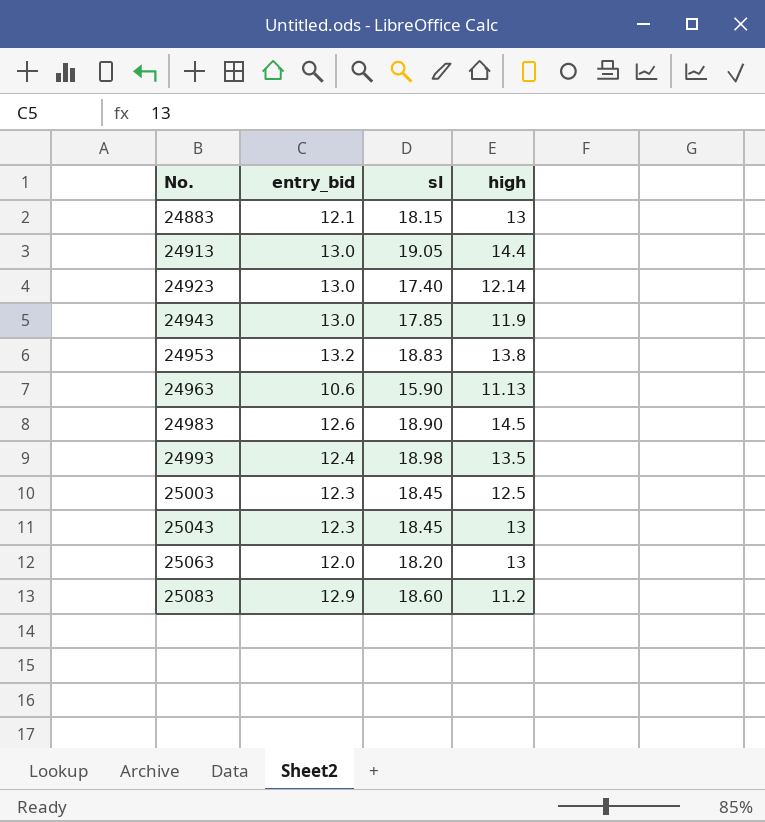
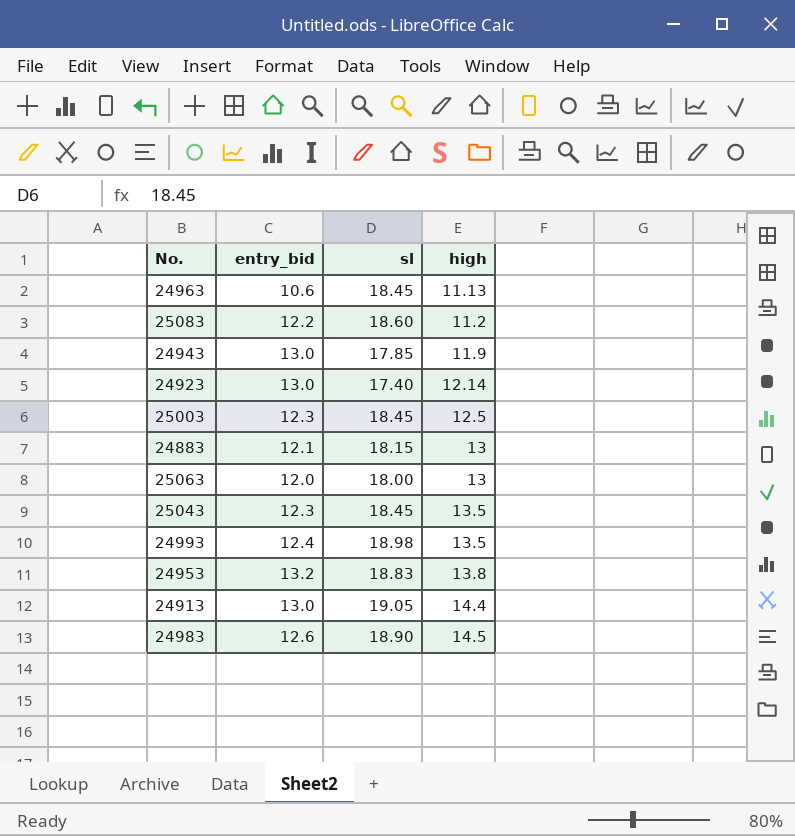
row order: No. ascending -> high ascending
24963 | sl: 15.90 -> 18.45
25083 | entry_bid: 12.9 -> 12.2
25063 | sl: 18.20 -> 18.00
25043 | high: 13 -> 13.5

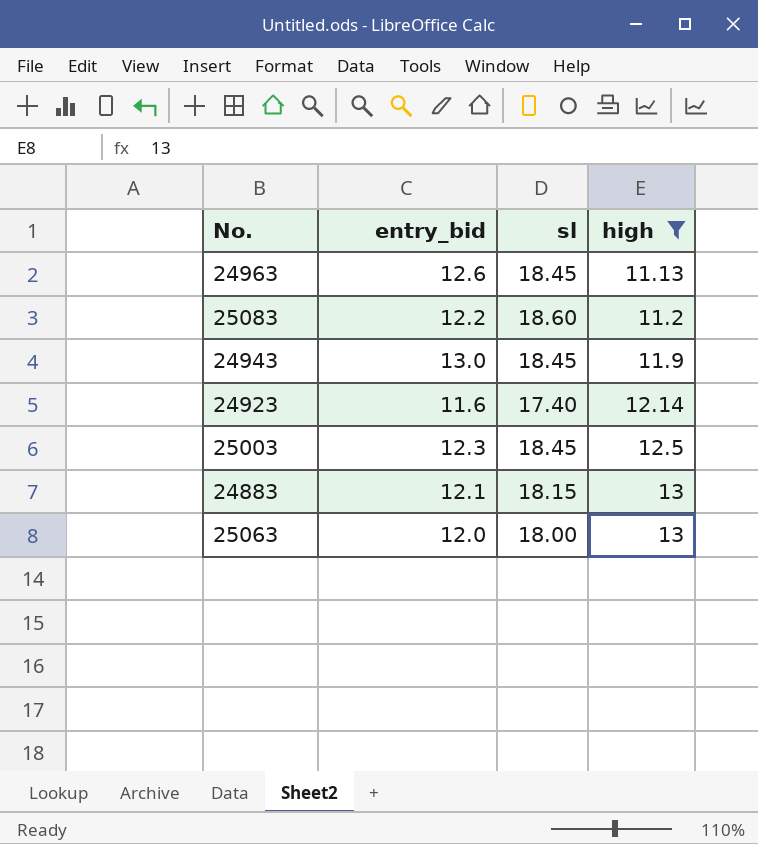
filter: none -> high <= 13
24963 | entry_bid: 10.6 -> 12.6
24943 | sl: 17.85 -> 18.45
24923 | entry_bid: 13.0 -> 11.6

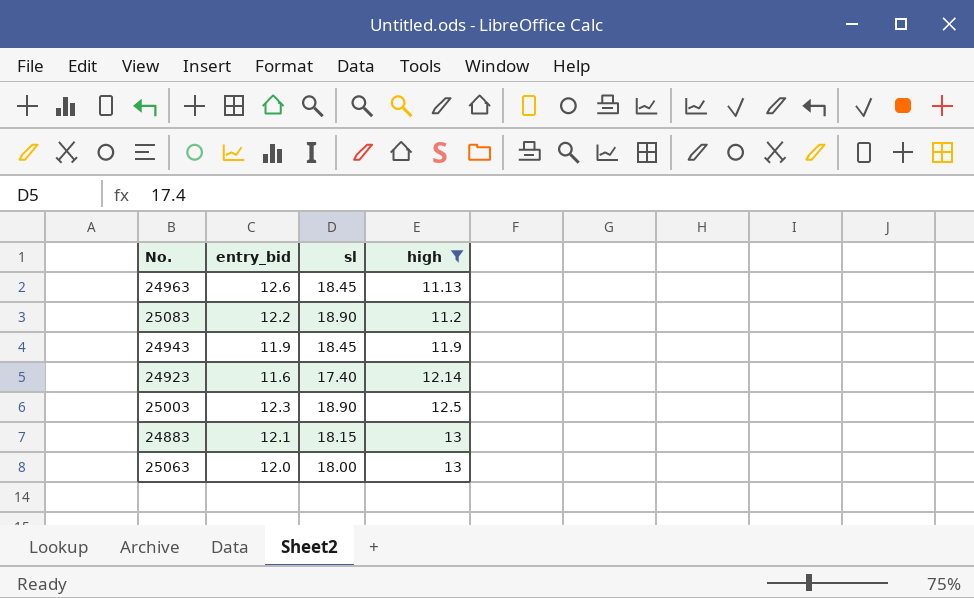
25083 | sl: 18.60 -> 18.90
24943 | entry_bid: 13.0 -> 11.9
25003 | sl: 18.45 -> 18.90

